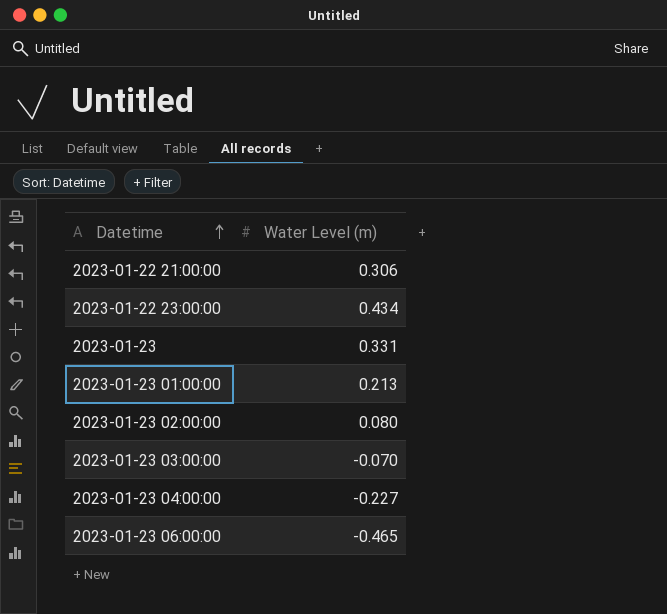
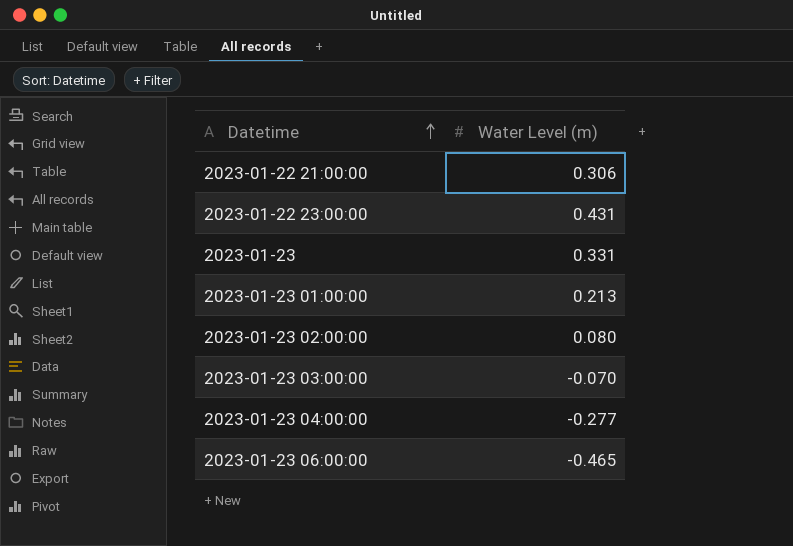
2023-01-22 23:00:00 | Water Level (m): 0.434 -> 0.431
2023-01-23 04:00:00 | Water Level (m): -0.227 -> -0.277

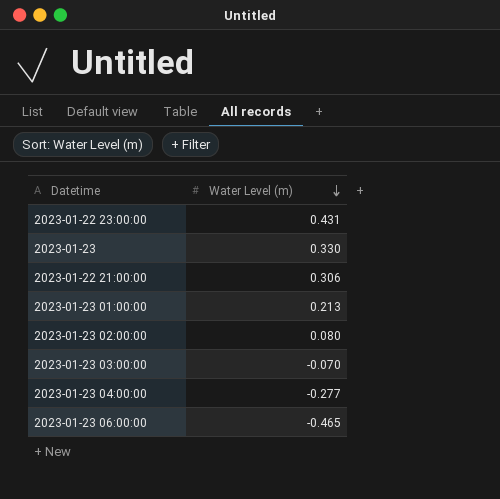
row order: Datetime ascending -> Water Level (m) descending
2023-01-23 | Water Level (m): 0.331 -> 0.330

